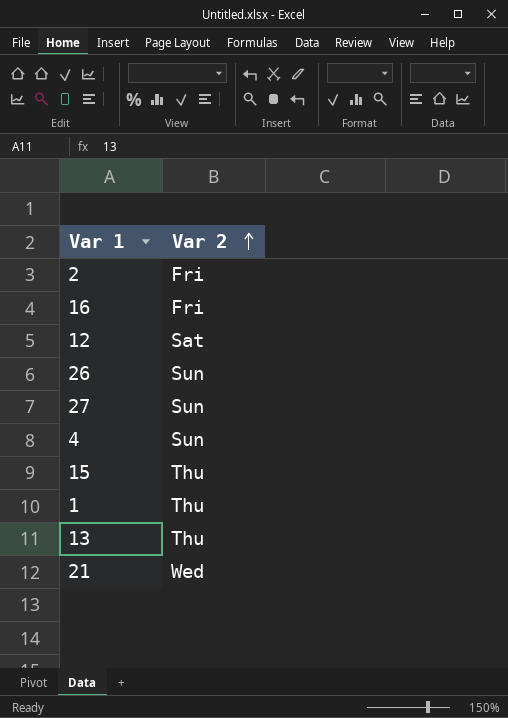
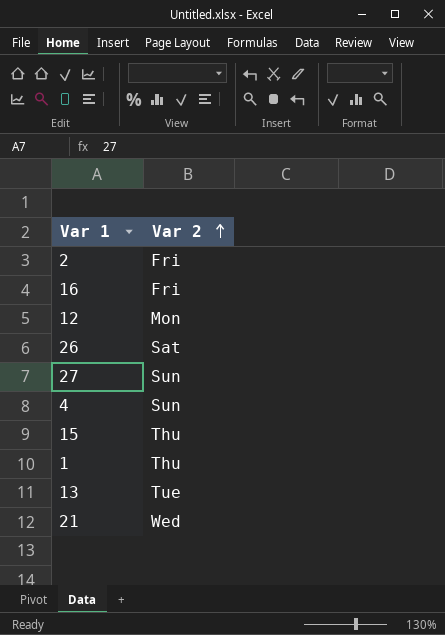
12 | Var 2: Sat -> Mon
26 | Var 2: Sun -> Sat
13 | Var 2: Thu -> Tue

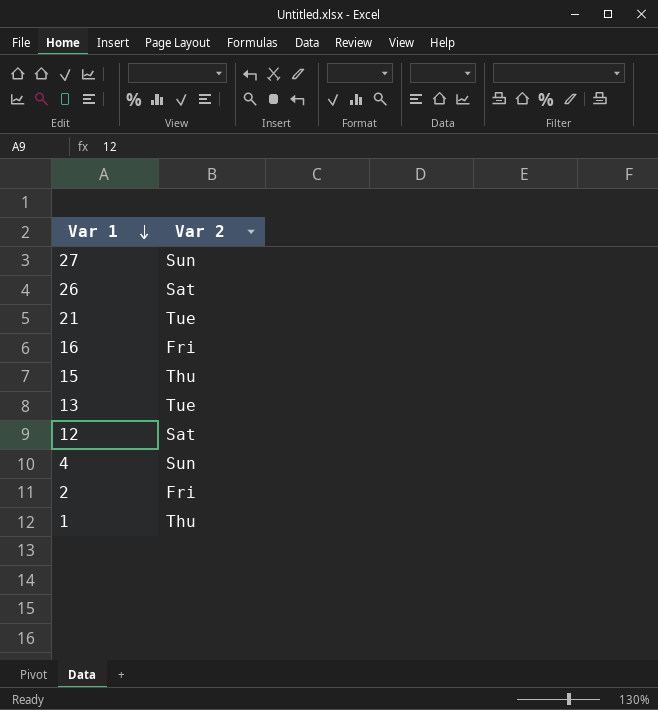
row order: Var 2 ascending -> Var 1 descending
21 | Var 2: Wed -> Tue
12 | Var 2: Mon -> Sat

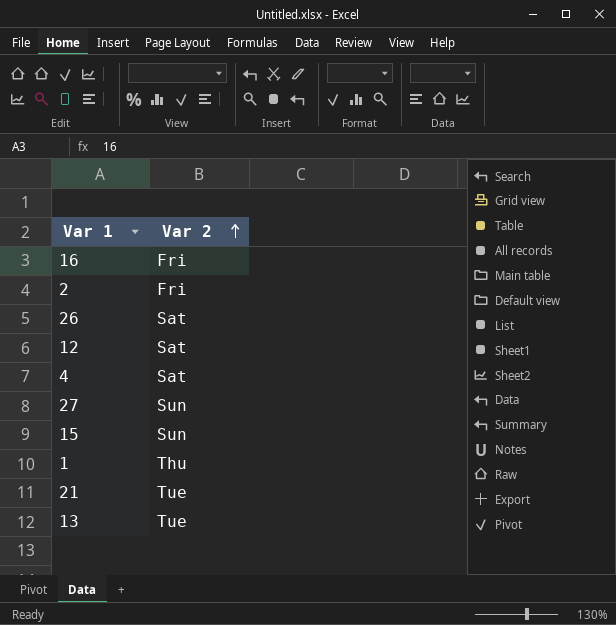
row order: Var 1 descending -> Var 2 ascending
4 | Var 2: Sun -> Sat
15 | Var 2: Thu -> Sun

